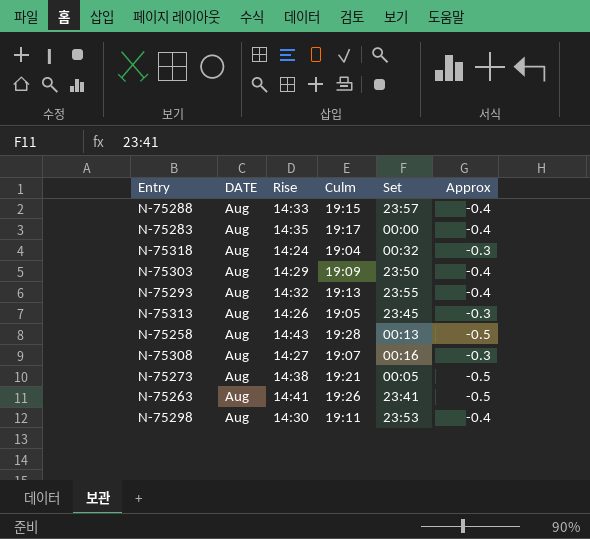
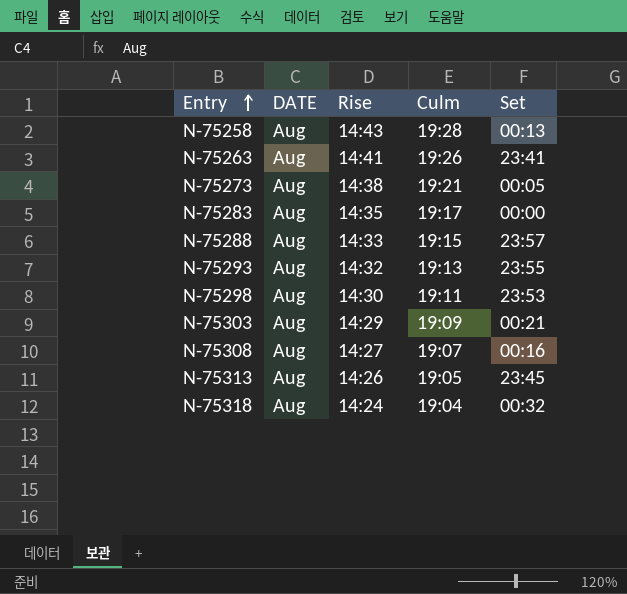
row order: none -> Entry ascending
column Approx | position: 6 -> none
N-75303 | Set: 23:50 -> 00:21

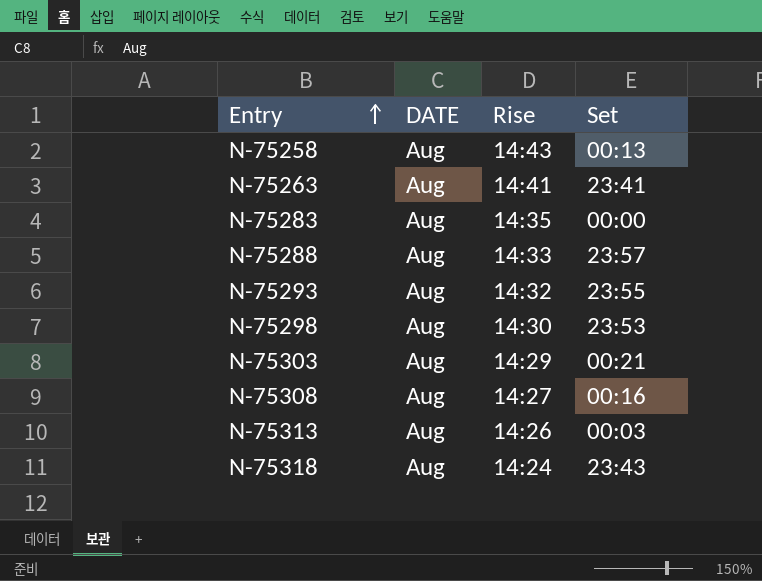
column Culm | position: 4 -> none
row N-75273: Aug | 14:38 | 19:21 | 00:05 -> none
N-75313 | Set: 23:45 -> 00:03
N-75318 | Set: 00:32 -> 23:43

